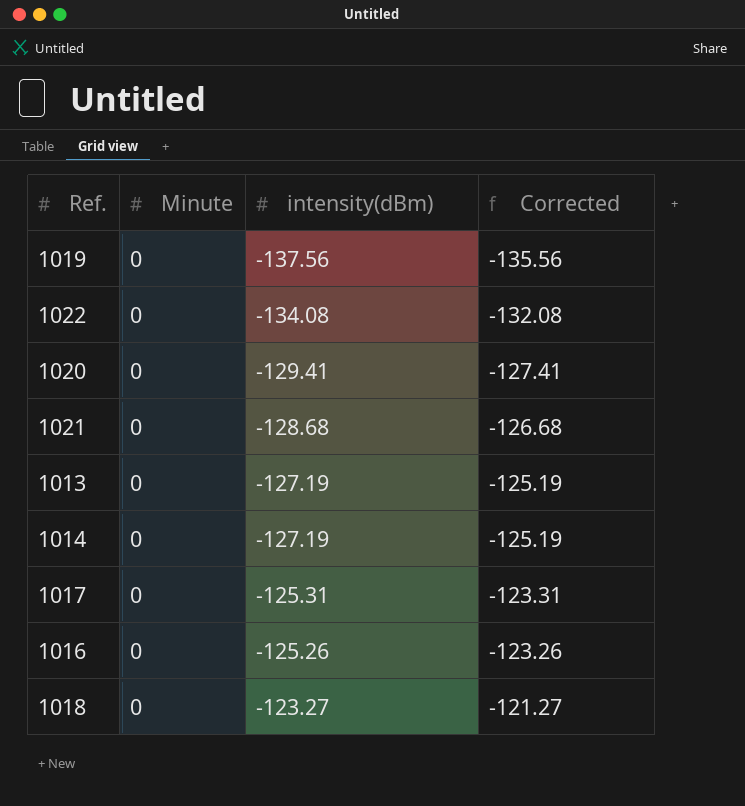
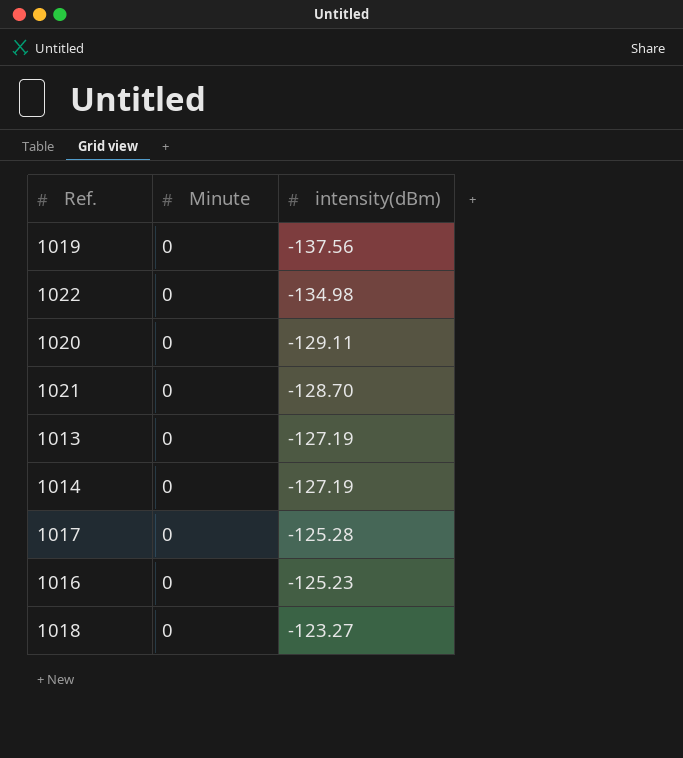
column Corrected | formula: [intensity(dBm)] + 2 -> none
1022 | intensity(dBm): -134.08 -> -134.98
1020 | intensity(dBm): -129.41 -> -129.11
1021 | intensity(dBm): -128.68 -> -128.70
1017 | intensity(dBm): -125.31 -> -125.28
1016 | intensity(dBm): -125.26 -> -125.23

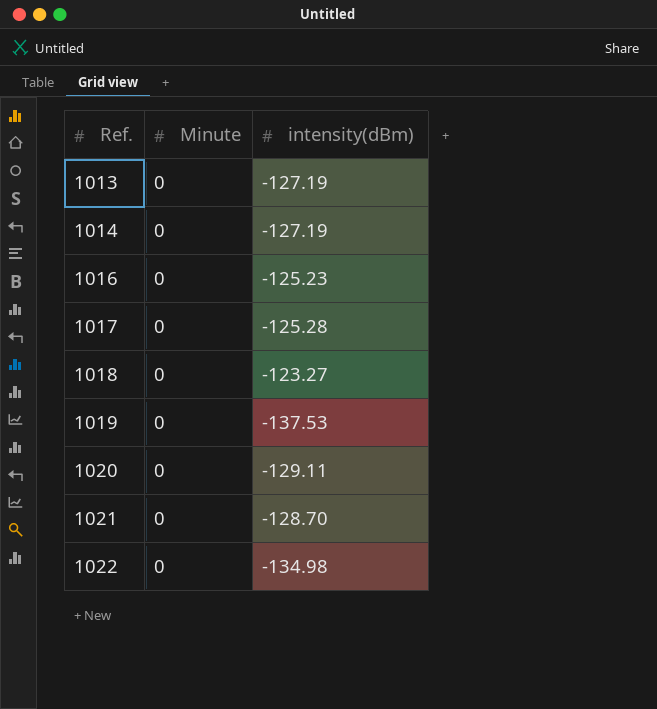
row order: intensity(dBm) ascending -> Ref. ascending
1019 | intensity(dBm): -137.56 -> -137.53

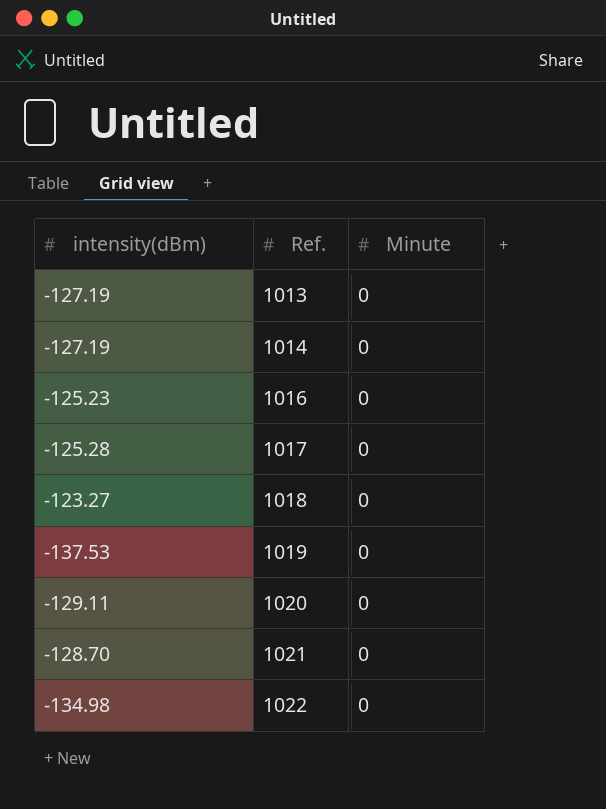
column intensity(dBm) | position: 3 -> 1

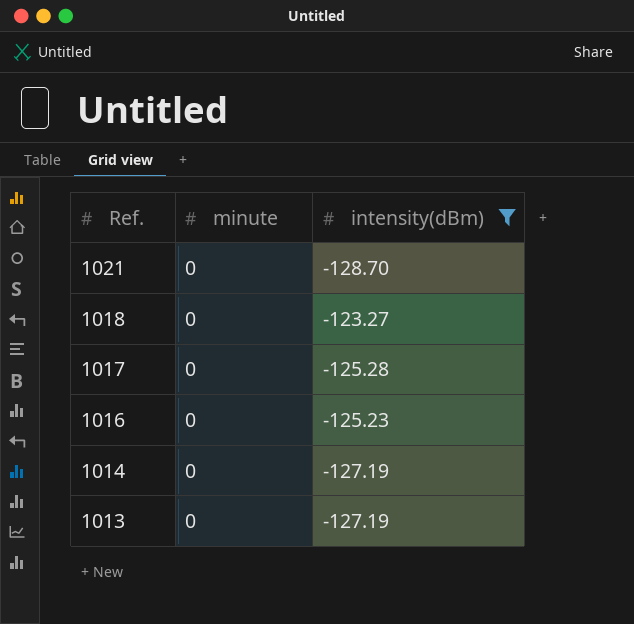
filter: none -> intensity(dBm) >= -128.70
row order: Ref. ascending -> Ref. descending
column name: Minute -> minute
column intensity(dBm) | position: 1 -> 3

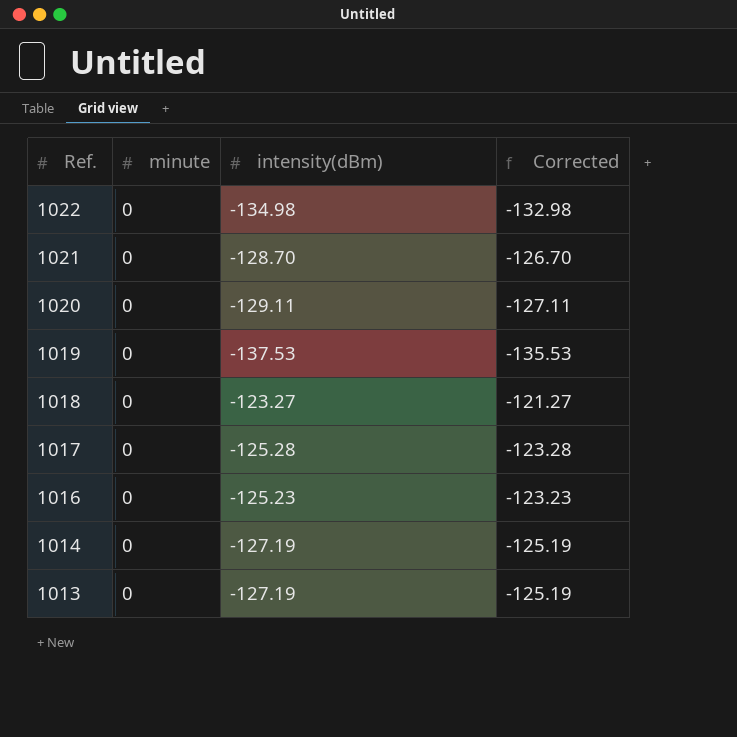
filter: intensity(dBm) >= -128.70 -> none
column Corrected | formula: none -> [intensity(dBm)] + 2

